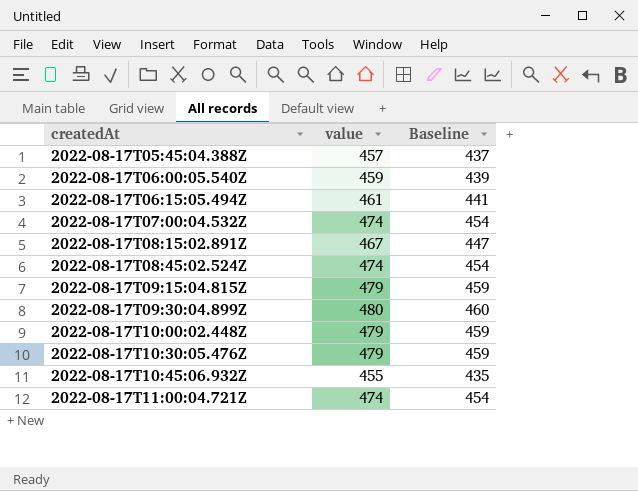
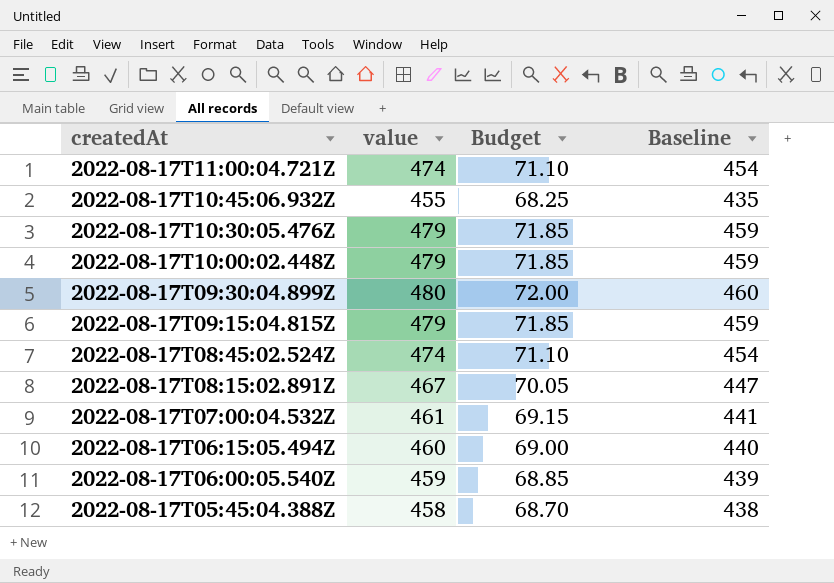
row order: createdAt ascending -> createdAt descending
column Budget | formula: none -> [value] * 0.15
2022-08-17T07:00:04.532Z | value: 474 -> 461
2022-08-17T07:00:04.532Z | Baseline: 454 -> 441
2022-08-17T06:15:05.494Z | value: 461 -> 460
2022-08-17T06:15:05.494Z | Baseline: 441 -> 440
2022-08-17T05:45:04.388Z | value: 457 -> 458
2022-08-17T05:45:04.388Z | Baseline: 437 -> 438

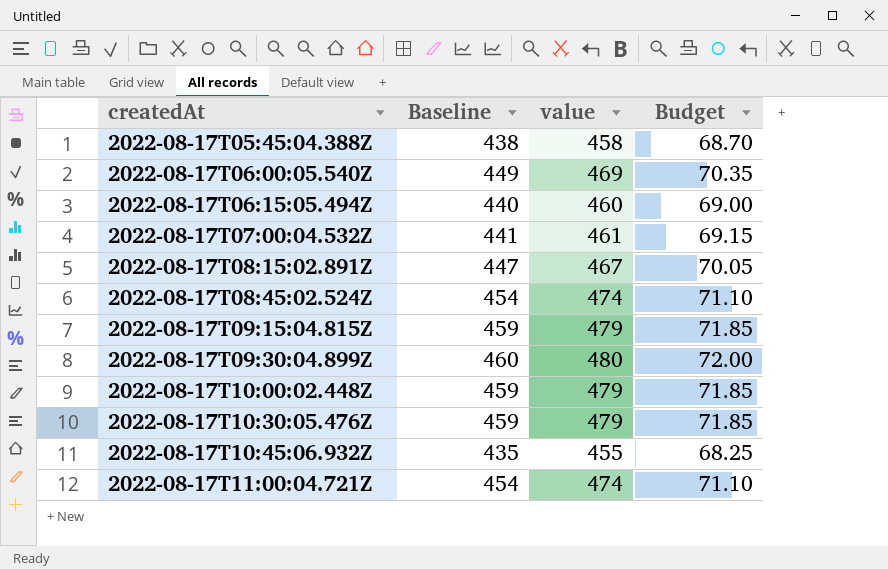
row order: createdAt descending -> createdAt ascending
column Baseline | position: 4 -> 2
2022-08-17T06:00:05.540Z | Baseline: 439 -> 449
2022-08-17T06:00:05.540Z | value: 459 -> 469
2022-08-17T06:00:05.540Z | Budget: 68.85 -> 70.35

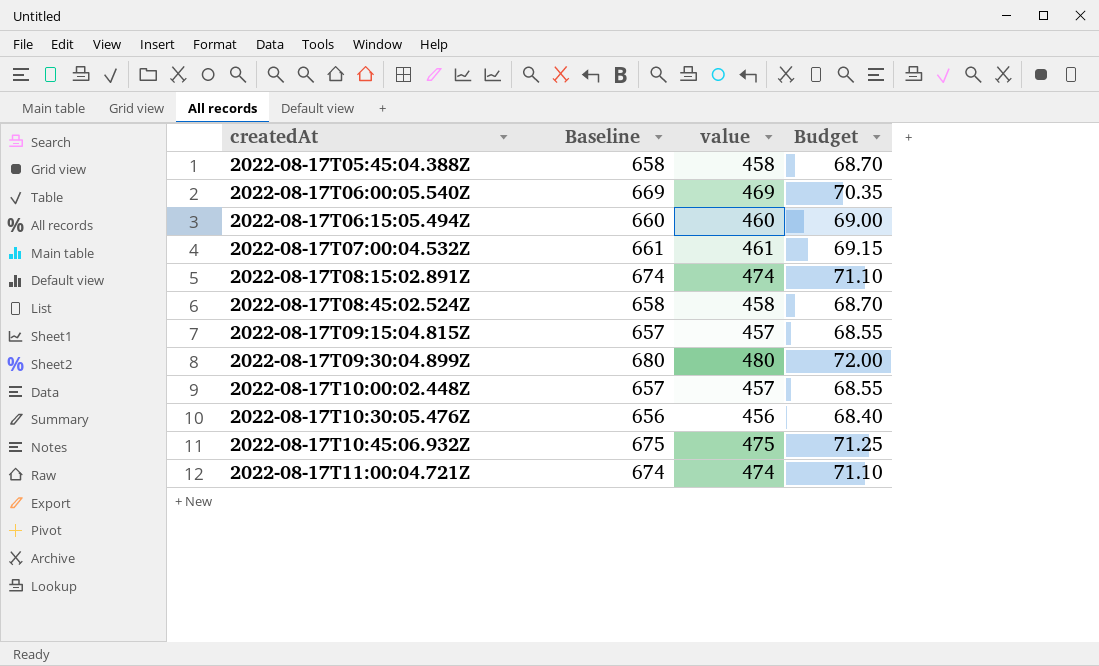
column Baseline | formula: [value] - 20 -> [value] + 200
2022-08-17T08:15:02.891Z | value: 467 -> 474
2022-08-17T08:15:02.891Z | Budget: 70.05 -> 71.10
2022-08-17T08:45:02.524Z | value: 474 -> 458
2022-08-17T08:45:02.524Z | Budget: 71.10 -> 68.70
2022-08-17T09:15:04.815Z | value: 479 -> 457
2022-08-17T09:15:04.815Z | Budget: 71.85 -> 68.55
2022-08-17T10:00:02.448Z | value: 479 -> 457
2022-08-17T10:00:02.448Z | Budget: 71.85 -> 68.55
2022-08-17T10:30:05.476Z | value: 479 -> 456
2022-08-17T10:30:05.476Z | Budget: 71.85 -> 68.40
2022-08-17T10:45:06.932Z | value: 455 -> 475
2022-08-17T10:45:06.932Z | Budget: 68.25 -> 71.25

